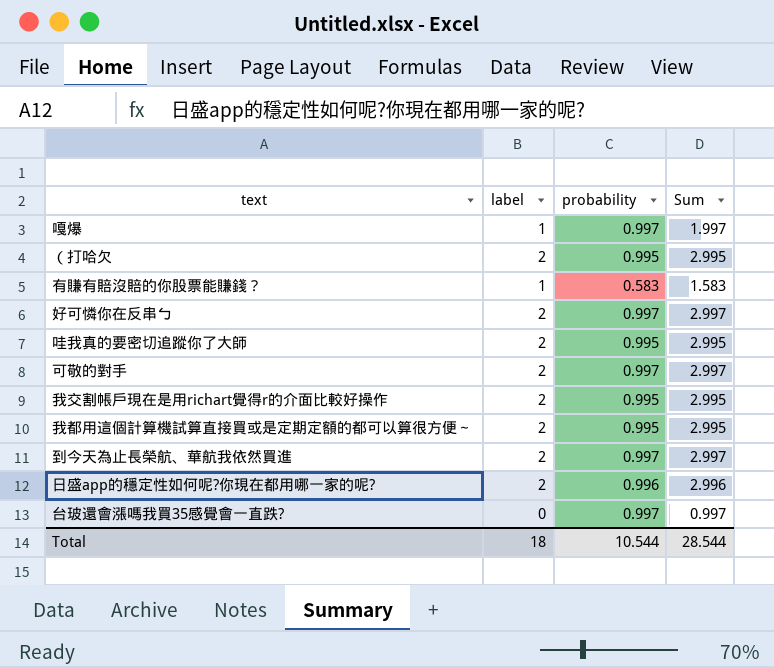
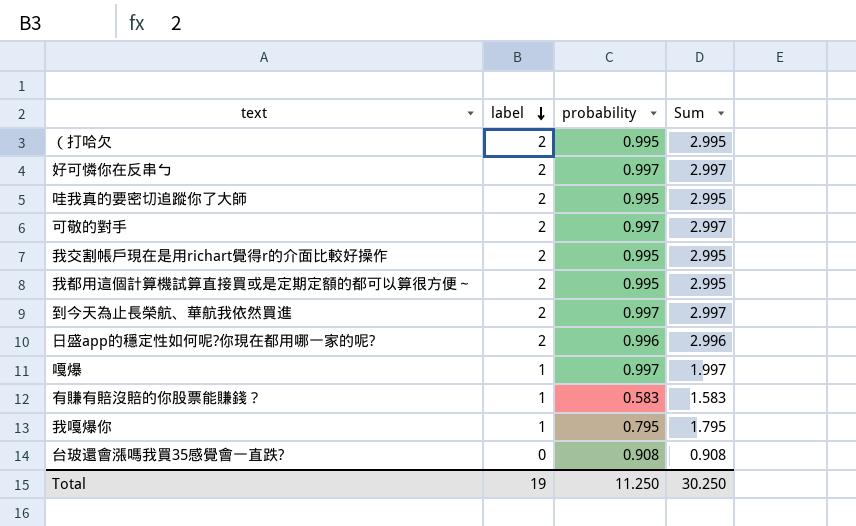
row order: none -> label descending
row 我嘎爆你: none -> 1 | 0.795 | 1.795
台玻還會漲嗎我買35感覺會一直跌? | probability: 0.997 -> 0.908
台玻還會漲嗎我買35感覺會一直跌? | Sum: 0.997 -> 0.908
Total | label: 18 -> 19
Total | probability: 10.544 -> 11.250
Total | Sum: 28.544 -> 30.250

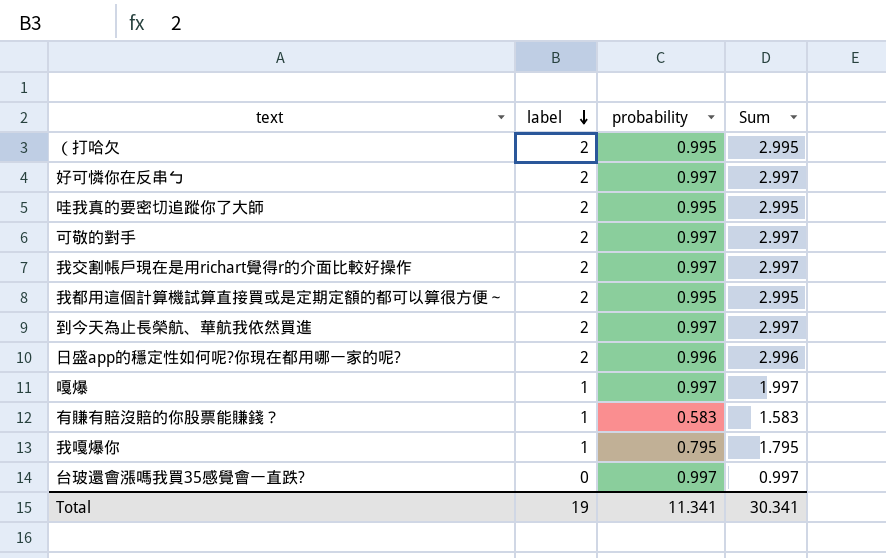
我交割帳戶現在是用richart覺得r的介面比較好操作 | probability: 0.995 -> 0.997
我交割帳戶現在是用richart覺得r的介面比較好操作 | Sum: 2.995 -> 2.997
台玻還會漲嗎我買35感覺會一直跌? | probability: 0.908 -> 0.997
台玻還會漲嗎我買35感覺會一直跌? | Sum: 0.908 -> 0.997
Total | probability: 11.250 -> 11.341
Total | Sum: 30.250 -> 30.341

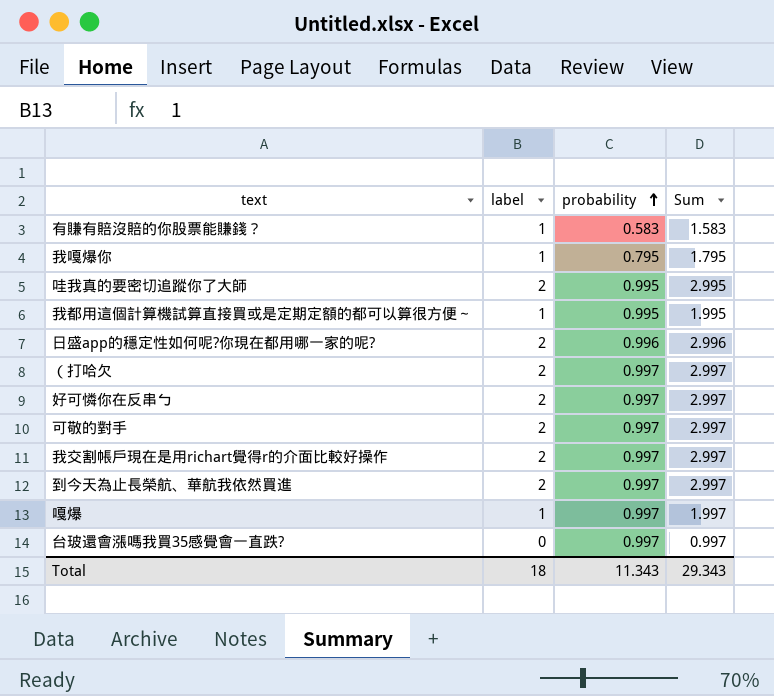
row order: label descending -> probability ascending
我都用這個計算機試算直接買或是定期定額的都可以算很方便～ | label: 2 -> 1
我都用這個計算機試算直接買或是定期定額的都可以算很方便～ | Sum: 2.995 -> 1.995
（打哈欠 | probability: 0.995 -> 0.997
（打哈欠 | Sum: 2.995 -> 2.997
Total | label: 19 -> 18
Total | probability: 11.341 -> 11.343
Total | Sum: 30.341 -> 29.343

